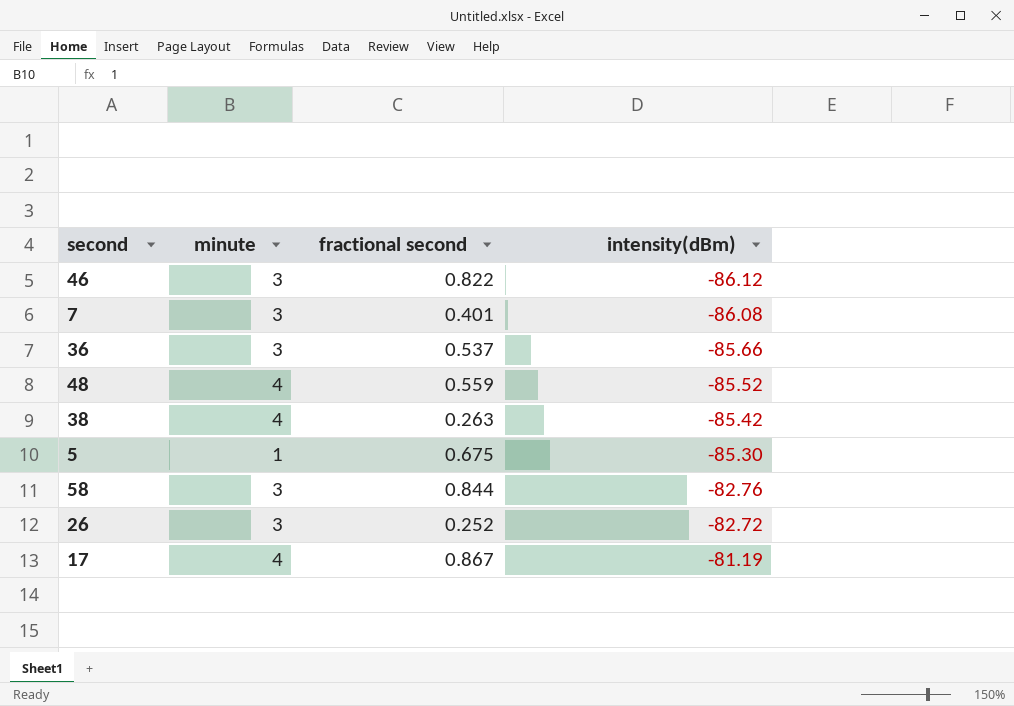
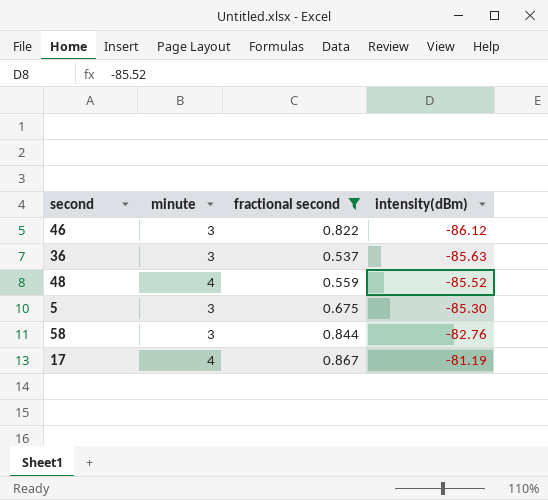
filter: none -> fractional second >= 0.537
36 | intensity(dBm): -85.66 -> -85.63
5 | minute: 1 -> 3

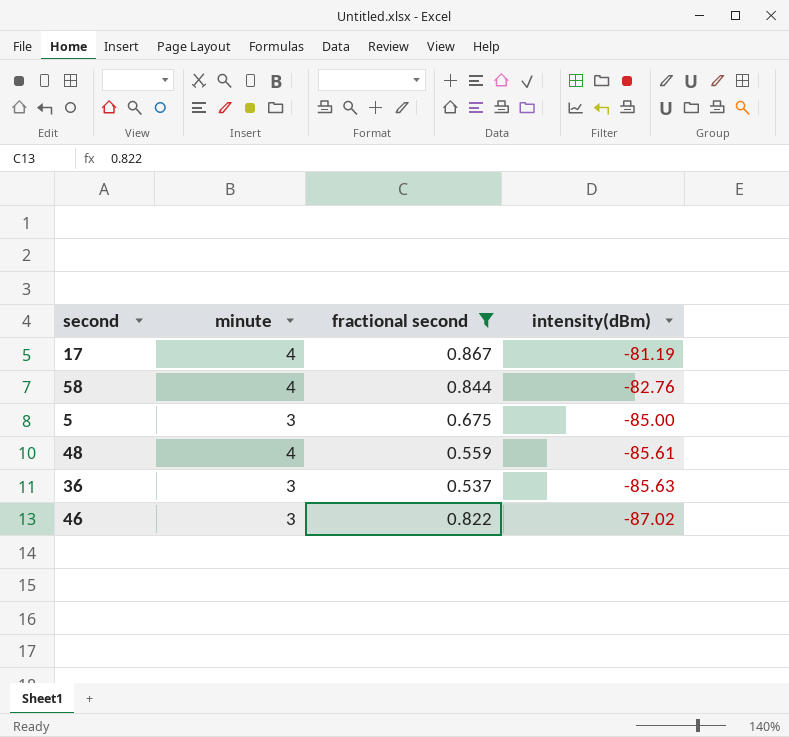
row order: intensity(dBm) ascending -> intensity(dBm) descending
58 | minute: 3 -> 4
5 | intensity(dBm): -85.30 -> -85.00
48 | intensity(dBm): -85.52 -> -85.61
46 | intensity(dBm): -86.12 -> -87.02

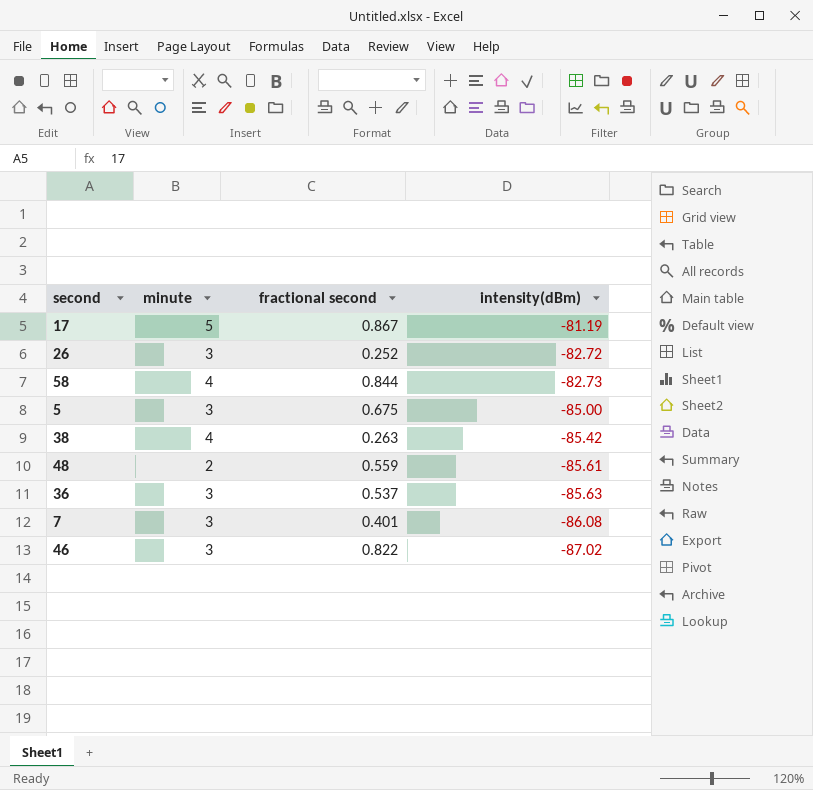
filter: fractional second >= 0.537 -> none
17 | minute: 4 -> 5
58 | intensity(dBm): -82.76 -> -82.73
48 | minute: 4 -> 2

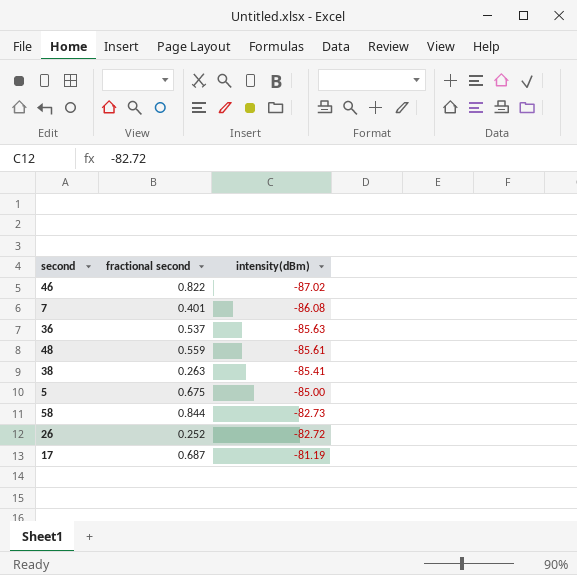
row order: intensity(dBm) descending -> intensity(dBm) ascending
column minute | position: 2 -> none
38 | intensity(dBm): -85.42 -> -85.41
17 | fractional second: 0.867 -> 0.687

